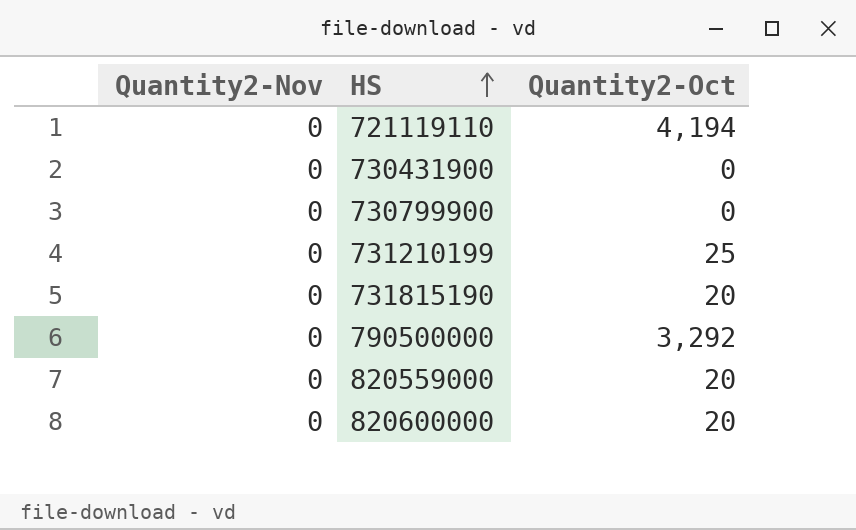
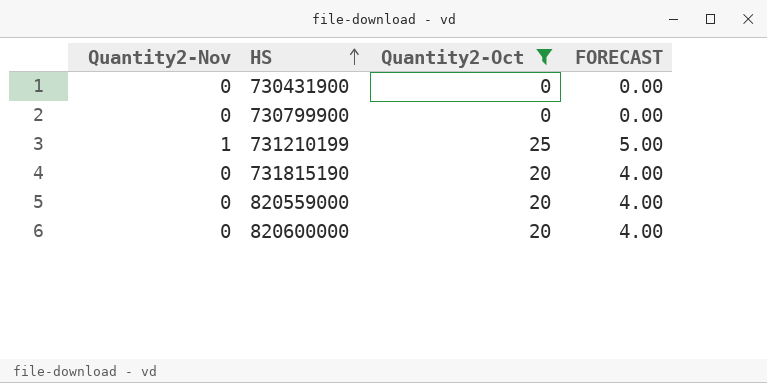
filter: none -> Quantity2-Oct <= 25
column FORECAST | formula: none -> [Quantity2-Oct] * 0.2
731210199 | Quantity2-Nov: 0 -> 1

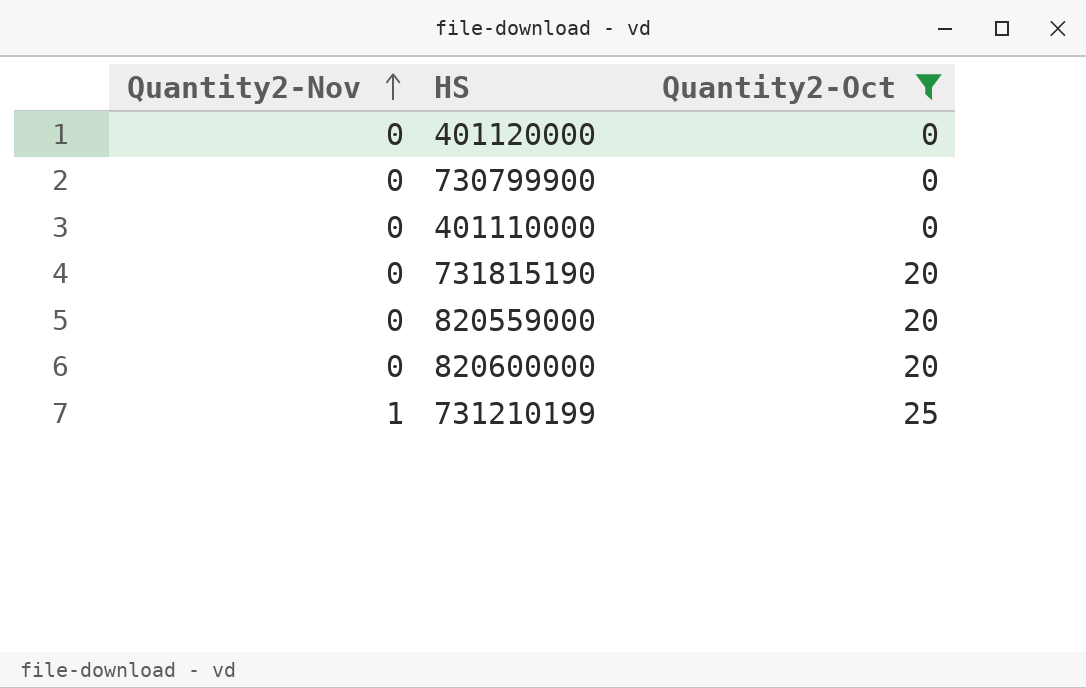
row order: HS ascending -> Quantity2-Nov ascending
column FORECAST | formula: [Quantity2-Oct] * 0.2 -> none
row 730431900: 0 | 0 | 0.00 -> none
row 401120000: none -> 0 | 0
row 401110000: none -> 0 | 0

